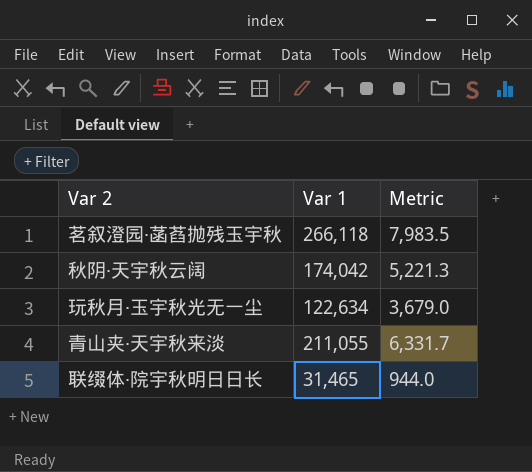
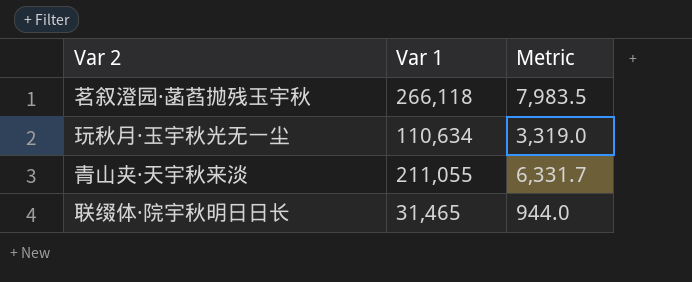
row 秋阴·天宇秋云阔: 174,042 | 5,221.3 -> none
玩秋月·玉宇秋光无一尘 | Var 1: 122,634 -> 110,634
玩秋月·玉宇秋光无一尘 | Metric: 3,679.0 -> 3,319.0

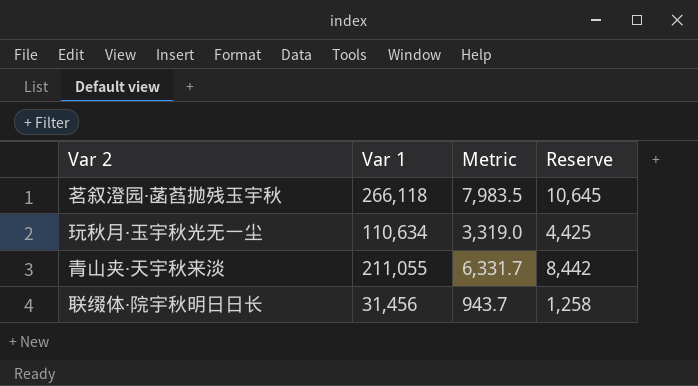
column Reserve | formula: none -> [Var 1] * 0.04
联缀体·院宇秋明日日长 | Var 1: 31,465 -> 31,456
联缀体·院宇秋明日日长 | Metric: 944.0 -> 943.7

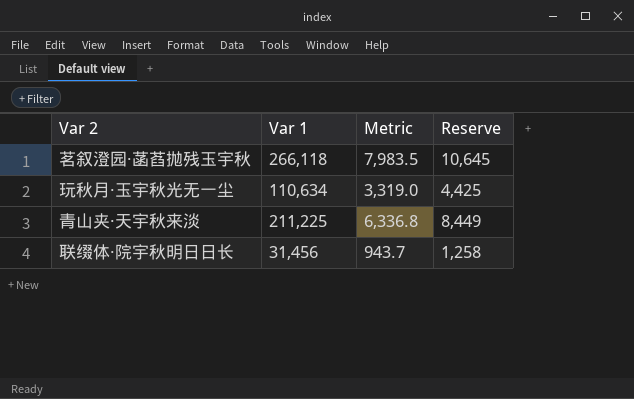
青山夹·天宇秋来淡 | Var 1: 211,055 -> 211,225
青山夹·天宇秋来淡 | Metric: 6,331.7 -> 6,336.8
青山夹·天宇秋来淡 | Reserve: 8,442 -> 8,449

